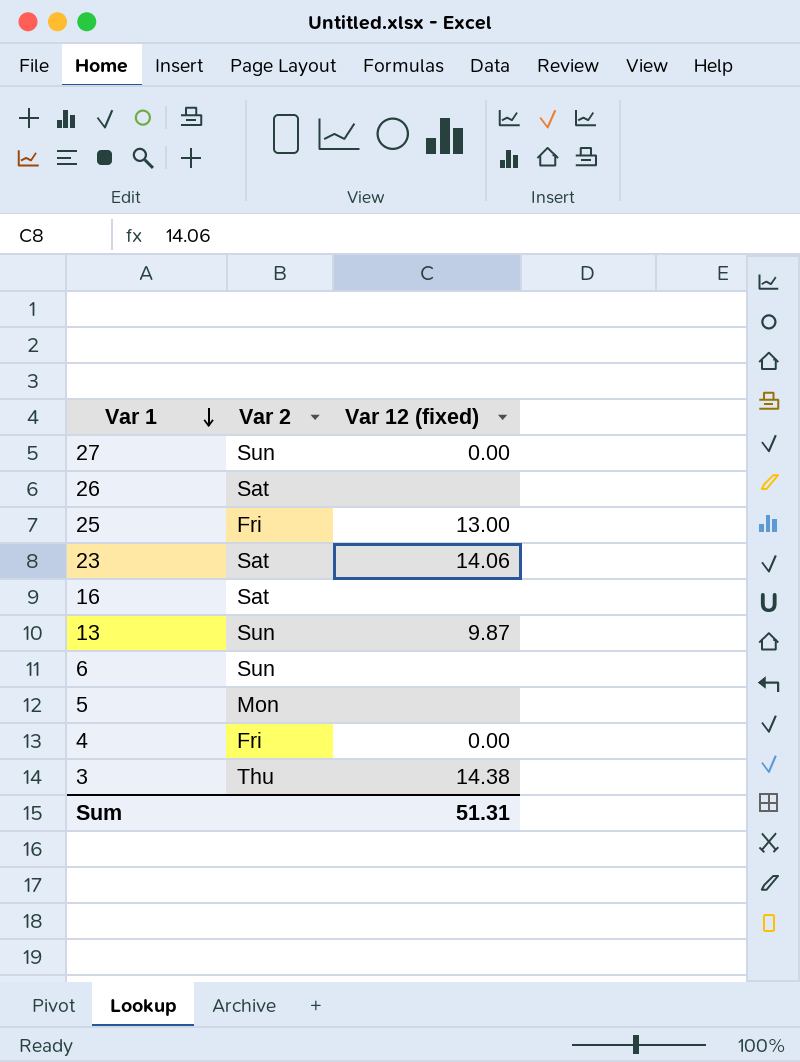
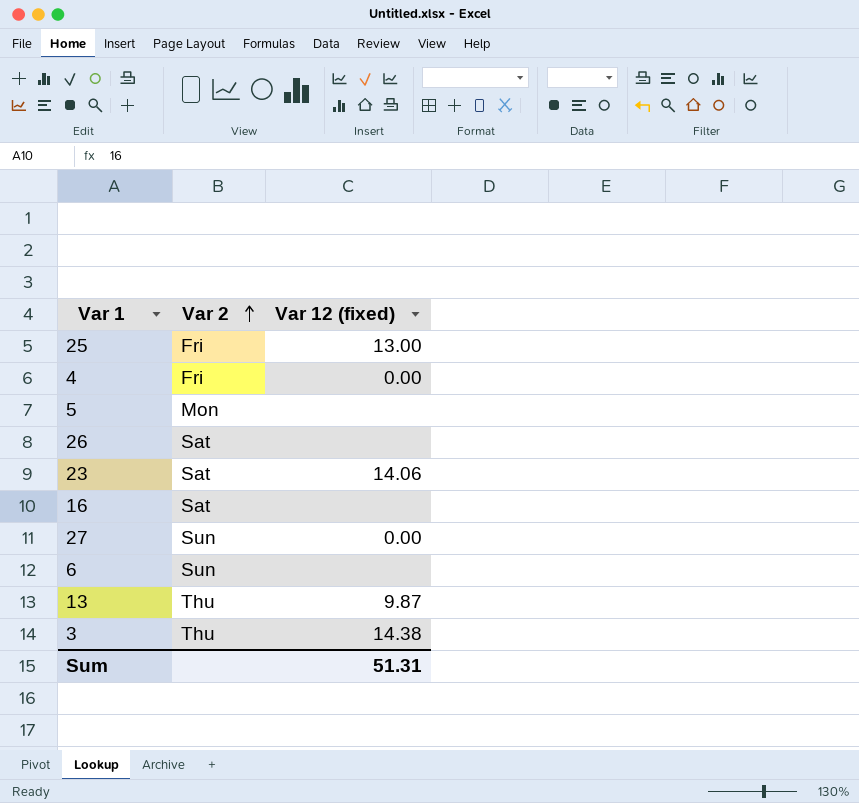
row order: Var 1 descending -> Var 2 ascending
13 | Var 2: Sun -> Thu

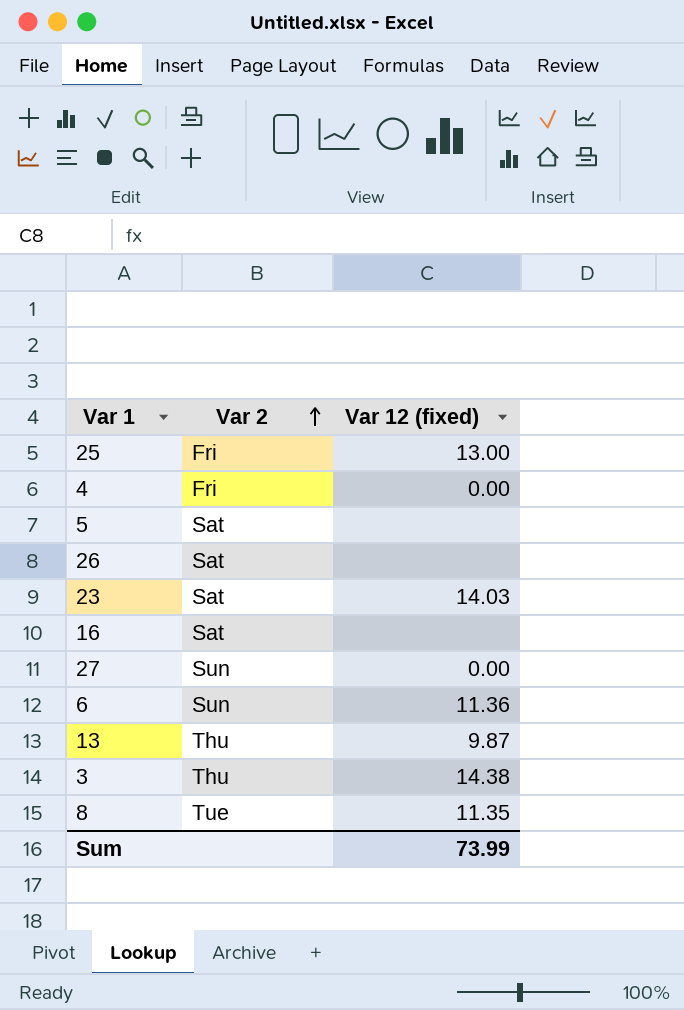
5 | Var 2: Mon -> Sat
23 | Var 12 (fixed): 14.06 -> 14.03
6 | Var 12 (fixed): none -> 11.36
row 8: none -> Tue | 11.35
Sum | Var 12 (fixed): 51.31 -> 73.99

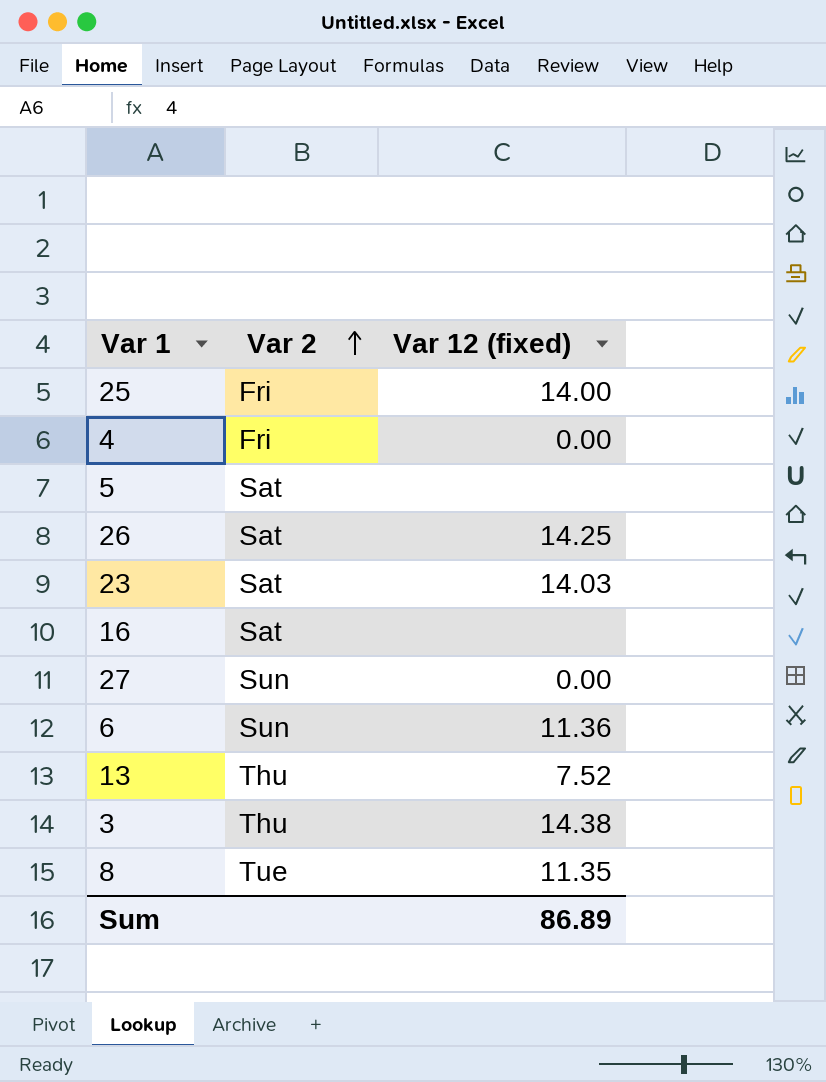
25 | Var 12 (fixed): 13.00 -> 14.00
26 | Var 12 (fixed): none -> 14.25
13 | Var 12 (fixed): 9.87 -> 7.52
Sum | Var 12 (fixed): 73.99 -> 86.89

